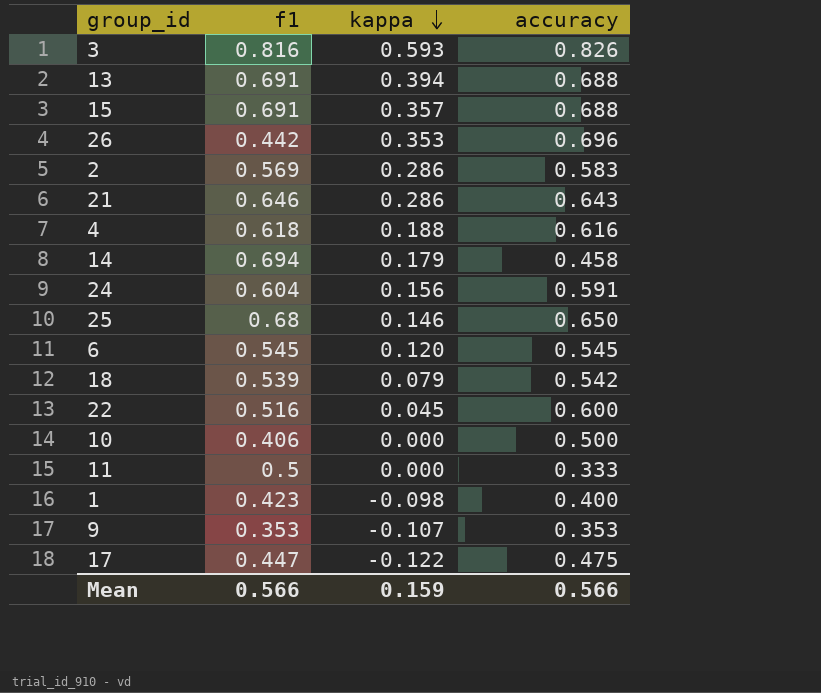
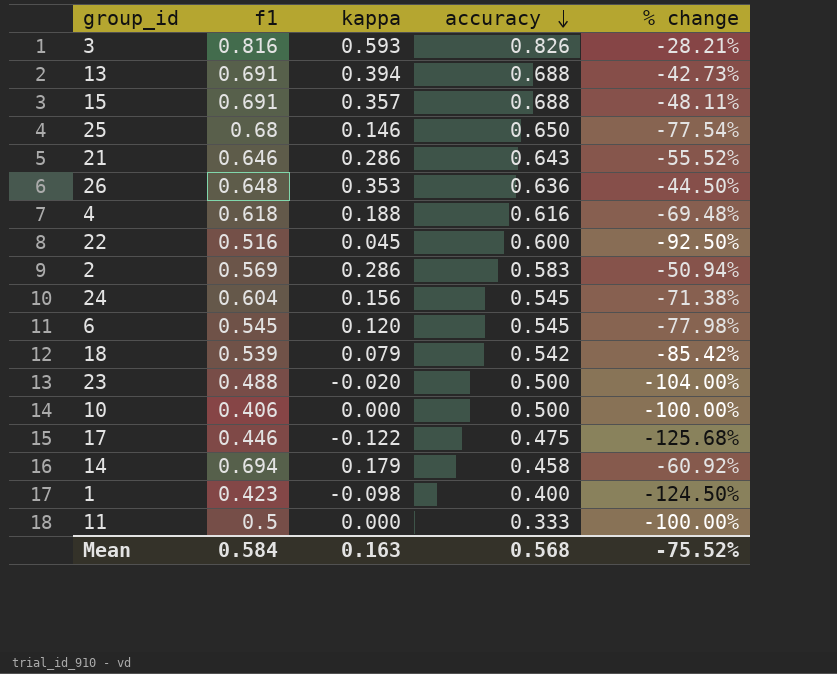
row order: kappa descending -> accuracy descending
column % change | formula: none -> ([kappa] - [accuracy]) / [accuracy]
row 9: 0.353 | -0.107 | 0.353 -> none
26 | f1: 0.442 -> 0.648
26 | accuracy: 0.696 -> 0.636
24 | accuracy: 0.591 -> 0.545
row 23: none -> 0.488 | -0.020 | 0.500 | -104.00%
17 | f1: 0.447 -> 0.446
Mean | f1: 0.566 -> 0.584
Mean | kappa: 0.159 -> 0.163
Mean | accuracy: 0.566 -> 0.568

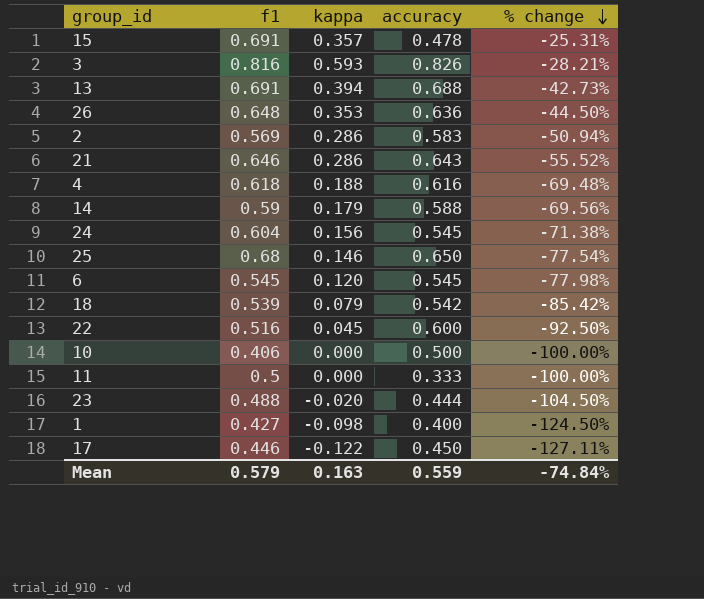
row order: accuracy descending -> % change descending
15 | accuracy: 0.688 -> 0.478
15 | % change: -48.11% -> -25.31%
14 | f1: 0.694 -> 0.59
14 | accuracy: 0.458 -> 0.588
14 | % change: -60.92% -> -69.56%
23 | accuracy: 0.500 -> 0.444
23 | % change: -104.00% -> -104.50%
1 | f1: 0.423 -> 0.427
17 | accuracy: 0.475 -> 0.450
17 | % change: -125.68% -> -127.11%
Mean | f1: 0.584 -> 0.579
Mean | accuracy: 0.568 -> 0.559
Mean | % change: -75.52% -> -74.84%

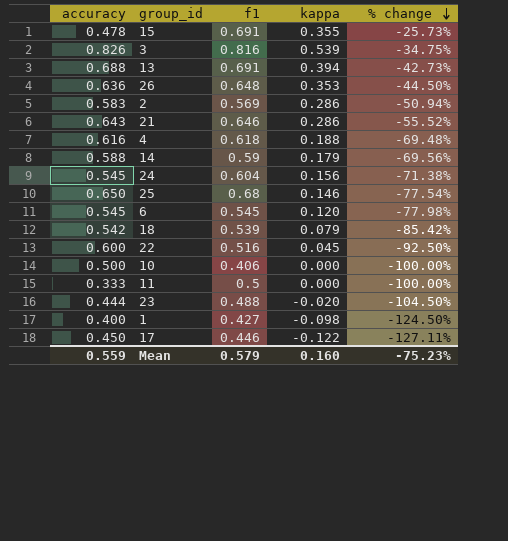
column accuracy | position: 4 -> 1
15 | kappa: 0.357 -> 0.355
15 | % change: -25.31% -> -25.73%
3 | kappa: 0.593 -> 0.539
3 | % change: -28.21% -> -34.75%
Mean | kappa: 0.163 -> 0.160
Mean | % change: -74.84% -> -75.23%

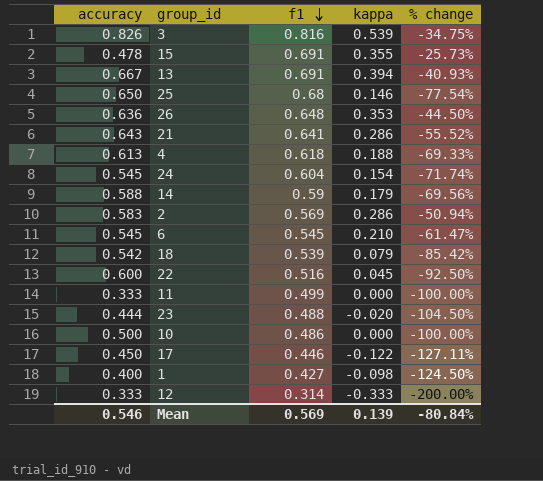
row order: % change descending -> f1 descending
13 | accuracy: 0.688 -> 0.667
13 | % change: -42.73% -> -40.93%
21 | f1: 0.646 -> 0.641
4 | accuracy: 0.616 -> 0.613
4 | % change: -69.48% -> -69.33%
24 | kappa: 0.156 -> 0.154
24 | % change: -71.38% -> -71.74%
6 | kappa: 0.120 -> 0.210
6 | % change: -77.98% -> -61.47%
11 | f1: 0.5 -> 0.499
10 | f1: 0.406 -> 0.486
row 12: none -> 0.333 | 0.314 | -0.333 | -200.00%
Mean | accuracy: 0.559 -> 0.546
Mean | f1: 0.579 -> 0.569
Mean | kappa: 0.160 -> 0.139
Mean | % change: -75.23% -> -80.84%

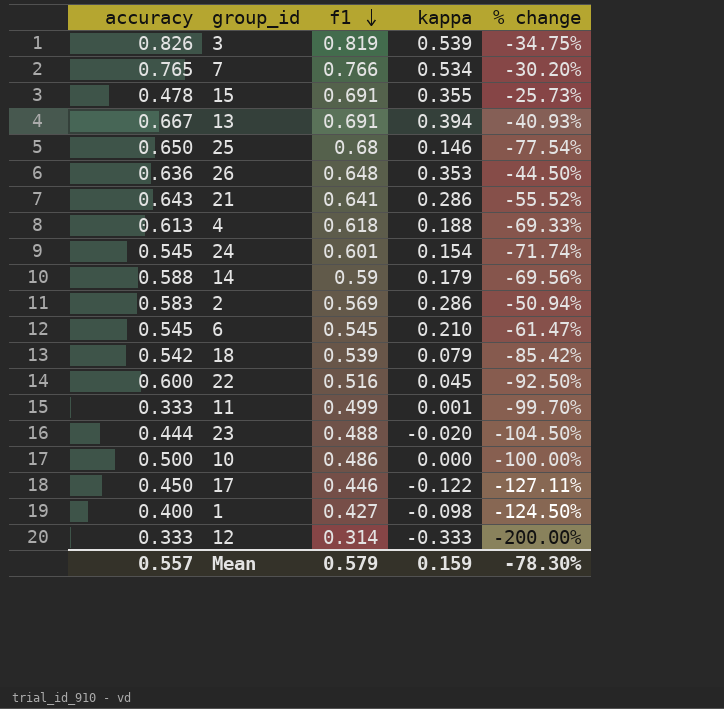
3 | f1: 0.816 -> 0.819
row 7: none -> 0.765 | 0.766 | 0.534 | -30.20%
24 | f1: 0.604 -> 0.601
11 | kappa: 0.000 -> 0.001
11 | % change: -100.00% -> -99.70%
Mean | accuracy: 0.546 -> 0.557
Mean | f1: 0.569 -> 0.579
Mean | kappa: 0.139 -> 0.159
Mean | % change: -80.84% -> -78.30%

